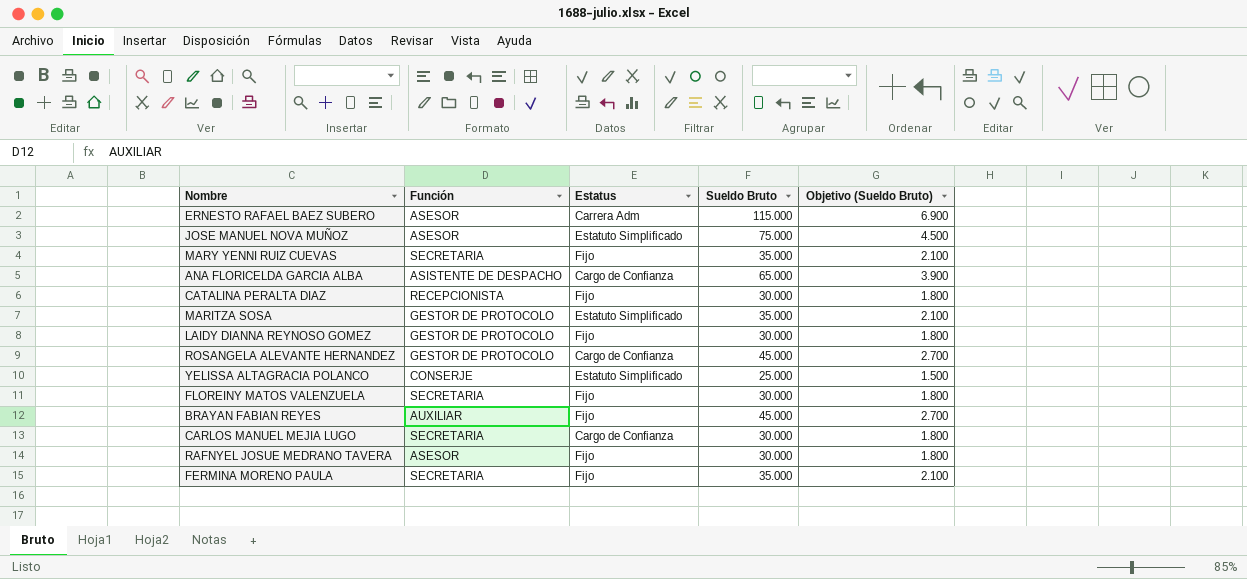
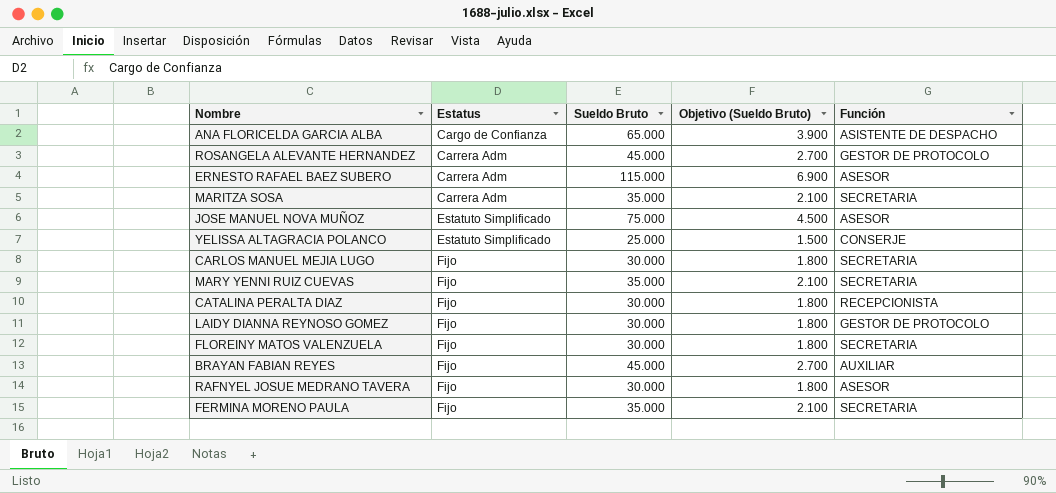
row order: none -> Estatus ascending
column Función | position: 2 -> 5
ROSANGELA ALEVANTE HERNANDEZ | Estatus: Cargo de Confianza -> Carrera Adm
MARITZA SOSA | Estatus: Estatuto Simplificado -> Carrera Adm
MARITZA SOSA | Función: GESTOR DE PROTOCOLO -> SECRETARIA
CARLOS MANUEL MEJIA LUGO | Estatus: Cargo de Confianza -> Fijo

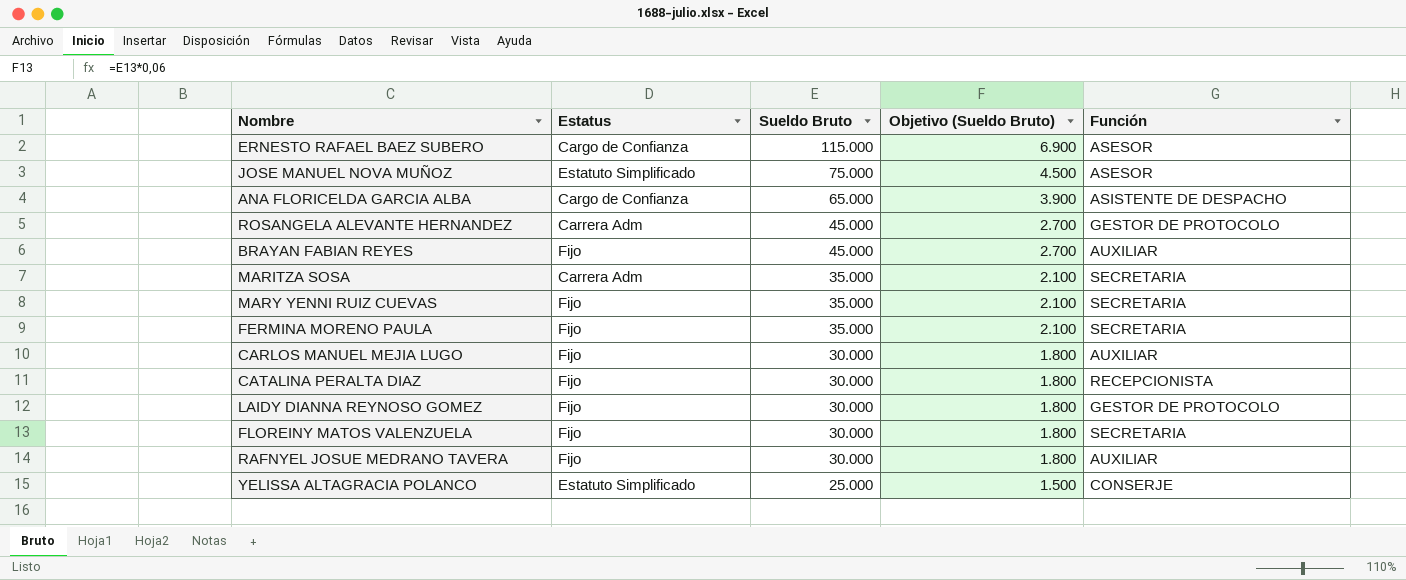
row order: Estatus ascending -> Sueldo Bruto descending
ERNESTO RAFAEL BAEZ SUBERO | Estatus: Carrera Adm -> Cargo de Confianza
CARLOS MANUEL MEJIA LUGO | Función: SECRETARIA -> AUXILIAR
RAFNYEL JOSUE MEDRANO TAVERA | Función: ASESOR -> AUXILIAR

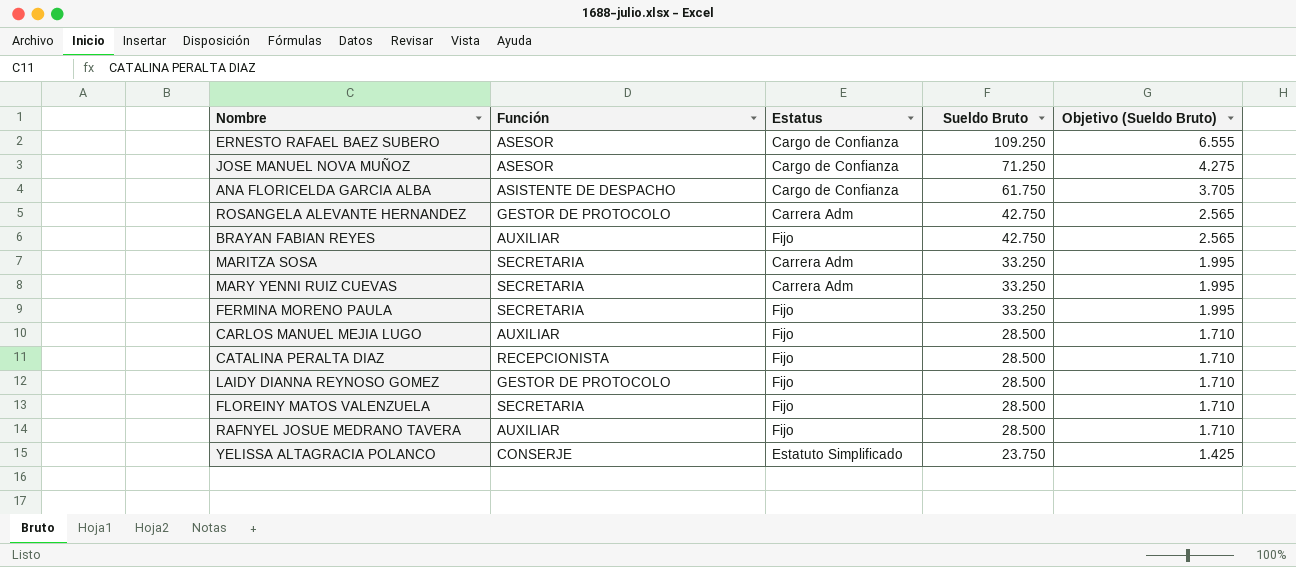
column Función | position: 5 -> 2
ERNESTO RAFAEL BAEZ SUBERO | Sueldo Bruto: 115.000 -> 109.250
ERNESTO RAFAEL BAEZ SUBERO | Objetivo (Sueldo Bruto): 6.900 -> 6.555
JOSE MANUEL NOVA MUÑOZ | Estatus: Estatuto Simplificado -> Cargo de Confianza
JOSE MANUEL NOVA MUÑOZ | Sueldo Bruto: 75.000 -> 71.250
JOSE MANUEL NOVA MUÑOZ | Objetivo (Sueldo Bruto): 4.500 -> 4.275
ANA FLORICELDA GARCIA ALBA | Sueldo Bruto: 65.000 -> 61.750
ANA FLORICELDA GARCIA ALBA | Objetivo (Sueldo Bruto): 3.900 -> 3.705
ROSANGELA ALEVANTE HERNANDEZ | Sueldo Bruto: 45.000 -> 42.750
ROSANGELA ALEVANTE HERNANDEZ | Objetivo (Sueldo Bruto): 2.700 -> 2.565
BRAYAN FABIAN REYES | Sueldo Bruto: 45.000 -> 42.750
BRAYAN FABIAN REYES | Objetivo (Sueldo Bruto): 2.700 -> 2.565
MARITZA SOSA | Sueldo Bruto: 35.000 -> 33.250
MARITZA SOSA | Objetivo (Sueldo Bruto): 2.100 -> 1.995
MARY YENNI RUIZ CUEVAS | Estatus: Fijo -> Carrera Adm
MARY YENNI RUIZ CUEVAS | Sueldo Bruto: 35.000 -> 33.250
MARY YENNI RUIZ CUEVAS | Objetivo (Sueldo Bruto): 2.100 -> 1.995
FERMINA MORENO PAULA | Sueldo Bruto: 35.000 -> 33.250
FERMINA MORENO PAULA | Objetivo (Sueldo Bruto): 2.100 -> 1.995
CARLOS MANUEL MEJIA LUGO | Sueldo Bruto: 30.000 -> 28.500
CARLOS MANUEL MEJIA LUGO | Objetivo (Sueldo Bruto): 1.800 -> 1.710
CATALINA PERALTA DIAZ | Sueldo Bruto: 30.000 -> 28.500
CATALINA PERALTA DIAZ | Objetivo (Sueldo Bruto): 1.800 -> 1.710
LAIDY DIANNA REYNOSO GOMEZ | Sueldo Bruto: 30.000 -> 28.500
LAIDY DIANNA REYNOSO GOMEZ | Objetivo (Sueldo Bruto): 1.800 -> 1.710
FLOREINY MATOS VALENZUELA | Sueldo Bruto: 30.000 -> 28.500
FLOREINY MATOS VALENZUELA | Objetivo (Sueldo Bruto): 1.800 -> 1.710
RAFNYEL JOSUE MEDRANO TAVERA | Sueldo Bruto: 30.000 -> 28.500
RAFNYEL JOSUE MEDRANO TAVERA | Objetivo (Sueldo Bruto): 1.800 -> 1.710
YELISSA ALTAGRACIA POLANCO | Sueldo Bruto: 25.000 -> 23.750
YELISSA ALTAGRACIA POLANCO | Objetivo (Sueldo Bruto): 1.500 -> 1.425

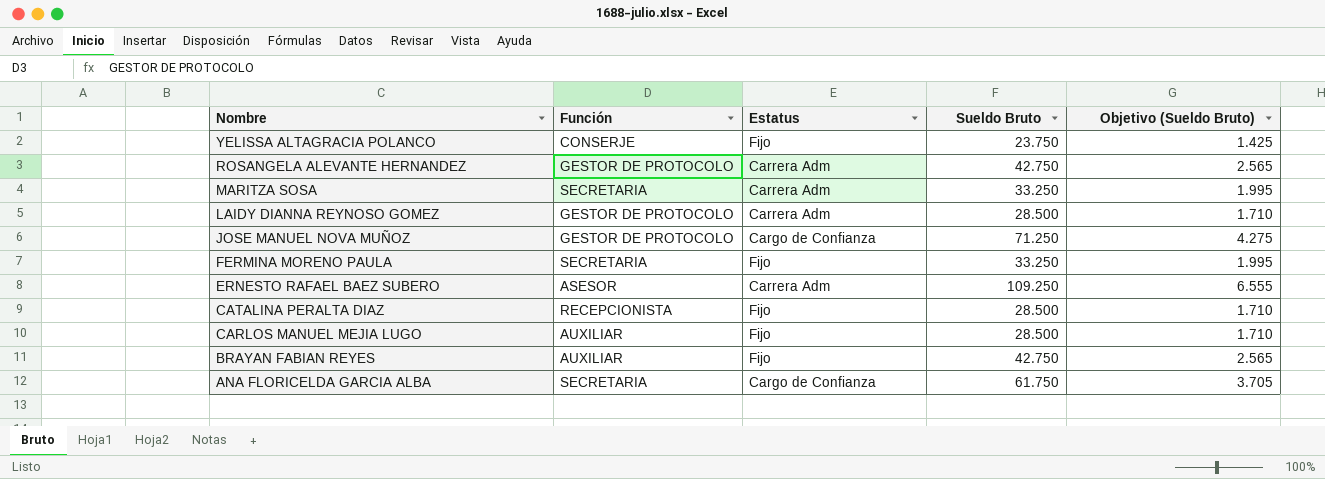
row order: Sueldo Bruto descending -> Nombre descending
row MARY YENNI RUIZ CUEVAS: SECRETARIA | Carrera Adm | 33.250 | 1.995 -> none
row FLOREINY MATOS VALENZUELA: SECRETARIA | Fijo | 28.500 | 1.710 -> none
row RAFNYEL JOSUE MEDRANO TAVERA: AUXILIAR | Fijo | 28.500 | 1.710 -> none
YELISSA ALTAGRACIA POLANCO | Estatus: Estatuto Simplificado -> Fijo
LAIDY DIANNA REYNOSO GOMEZ | Estatus: Fijo -> Carrera Adm
JOSE MANUEL NOVA MUÑOZ | Función: ASESOR -> GESTOR DE PROTOCOLO
ERNESTO RAFAEL BAEZ SUBERO | Estatus: Cargo de Confianza -> Carrera Adm
ANA FLORICELDA GARCIA ALBA | Función: ASISTENTE DE DESPACHO -> SECRETARIA

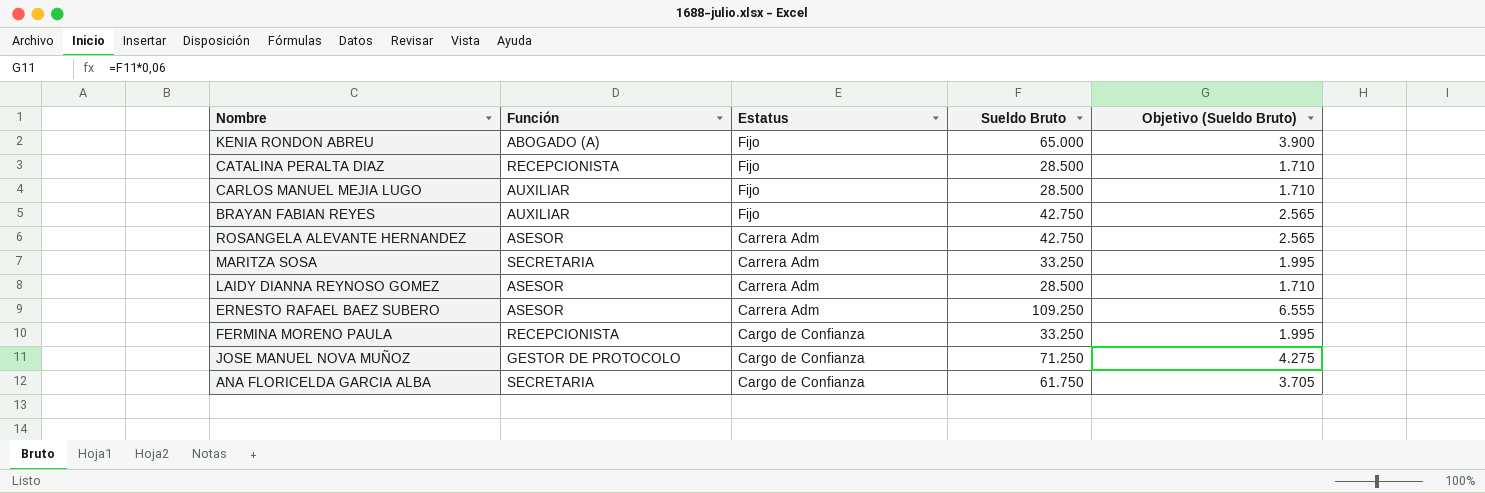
row order: Nombre descending -> Estatus descending
row YELISSA ALTAGRACIA POLANCO: CONSERJE | Fijo | 23.750 | 1.425 -> none
row KENIA RONDON ABREU: none -> ABOGADO (A) | Fijo | 65.000 | 3.900
ROSANGELA ALEVANTE HERNANDEZ | Función: GESTOR DE PROTOCOLO -> ASESOR
LAIDY DIANNA REYNOSO GOMEZ | Función: GESTOR DE PROTOCOLO -> ASESOR
FERMINA MORENO PAULA | Función: SECRETARIA -> RECEPCIONISTA
FERMINA MORENO PAULA | Estatus: Fijo -> Cargo de Confianza

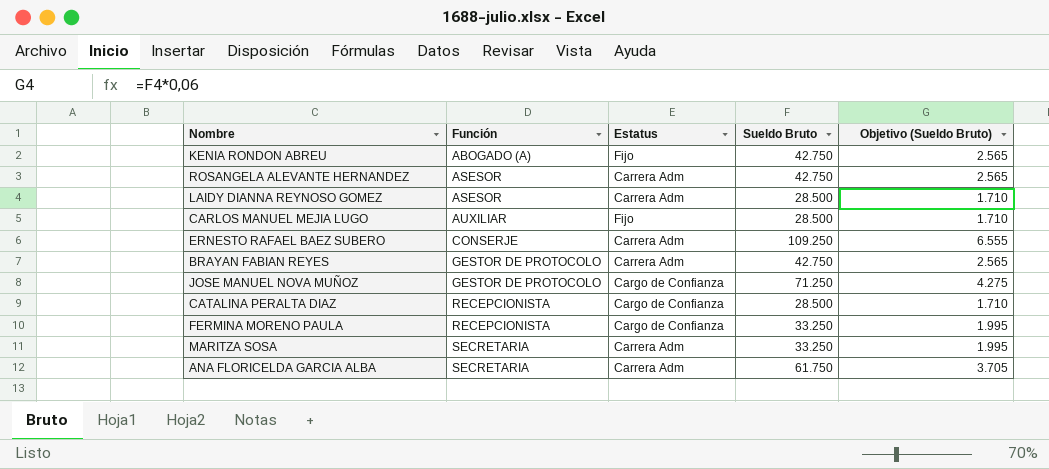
row order: Estatus descending -> Función ascending
KENIA RONDON ABREU | Sueldo Bruto: 65.000 -> 42.750
KENIA RONDON ABREU | Objetivo (Sueldo Bruto): 3.900 -> 2.565
ERNESTO RAFAEL BAEZ SUBERO | Función: ASESOR -> CONSERJE
BRAYAN FABIAN REYES | Función: AUXILIAR -> GESTOR DE PROTOCOLO
BRAYAN FABIAN REYES | Estatus: Fijo -> Carrera Adm
CATALINA PERALTA DIAZ | Estatus: Fijo -> Cargo de Confianza
ANA FLORICELDA GARCIA ALBA | Estatus: Cargo de Confianza -> Carrera Adm

